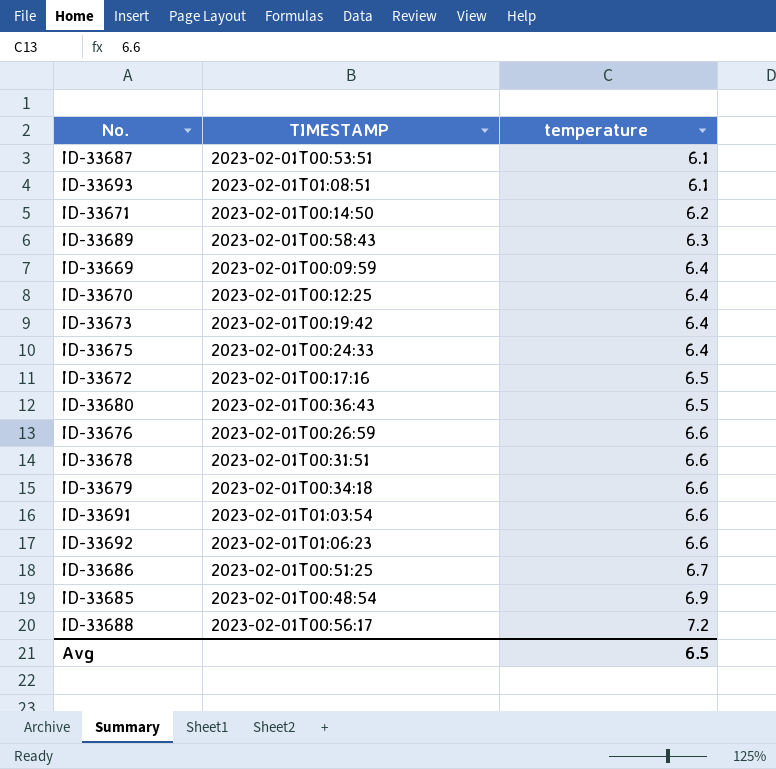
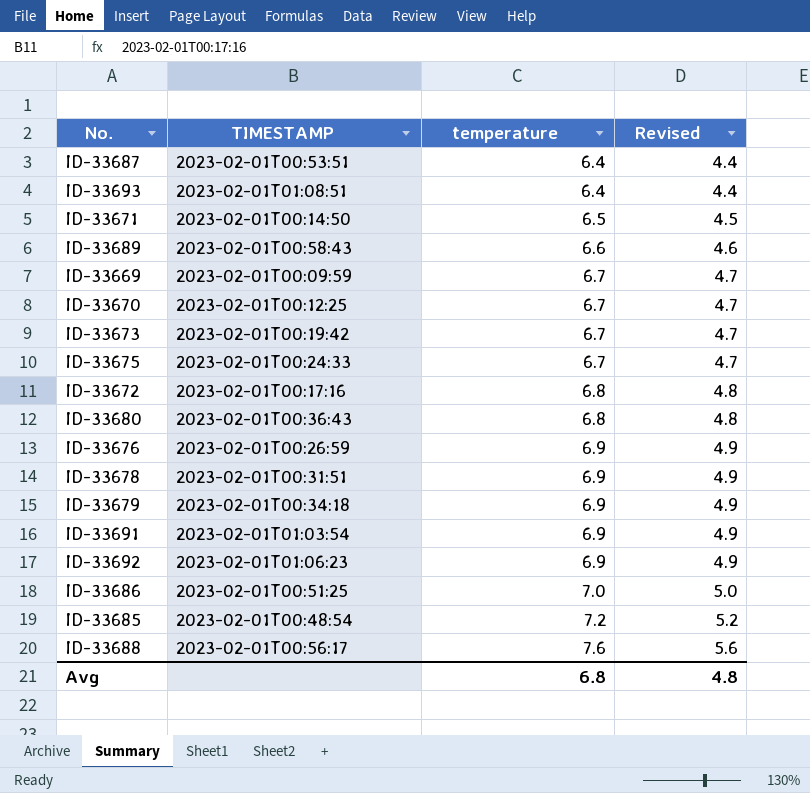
column Revised | formula: none -> [temperature] - 2
ID-33687 | temperature: 6.1 -> 6.4
ID-33693 | temperature: 6.1 -> 6.4
ID-33671 | temperature: 6.2 -> 6.5
ID-33689 | temperature: 6.3 -> 6.6
ID-33669 | temperature: 6.4 -> 6.7
ID-33670 | temperature: 6.4 -> 6.7
ID-33673 | temperature: 6.4 -> 6.7
ID-33675 | temperature: 6.4 -> 6.7
ID-33672 | temperature: 6.5 -> 6.8
ID-33680 | temperature: 6.5 -> 6.8
ID-33676 | temperature: 6.6 -> 6.9
ID-33678 | temperature: 6.6 -> 6.9
ID-33679 | temperature: 6.6 -> 6.9
ID-33691 | temperature: 6.6 -> 6.9
ID-33692 | temperature: 6.6 -> 6.9
ID-33686 | temperature: 6.7 -> 7.0
ID-33685 | temperature: 6.9 -> 7.2
ID-33688 | temperature: 7.2 -> 7.6
Avg | temperature: 6.5 -> 6.8

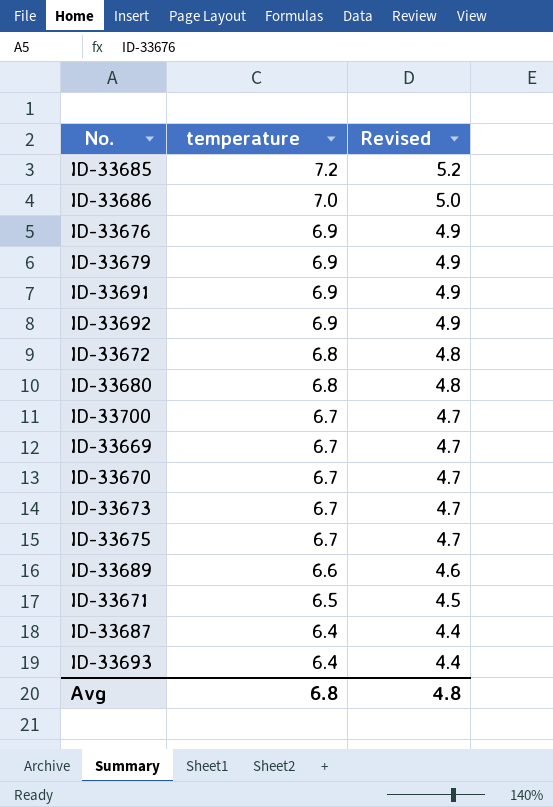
row order: temperature ascending -> temperature descending
column TIMESTAMP | position: 2 -> none
row ID-33678: 2023-02-01T00:31:51 | 6.9 | 4.9 -> none
row ID-33688: 2023-02-01T00:56:17 | 7.6 | 5.6 -> none
row ID-33700: none -> 6.7 | 4.7

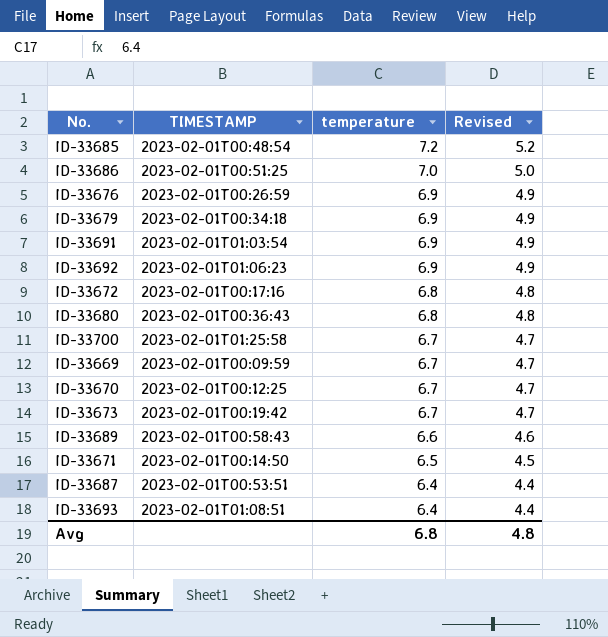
column TIMESTAMP | position: none -> 2
row ID-33675: 6.7 | 4.7 -> none

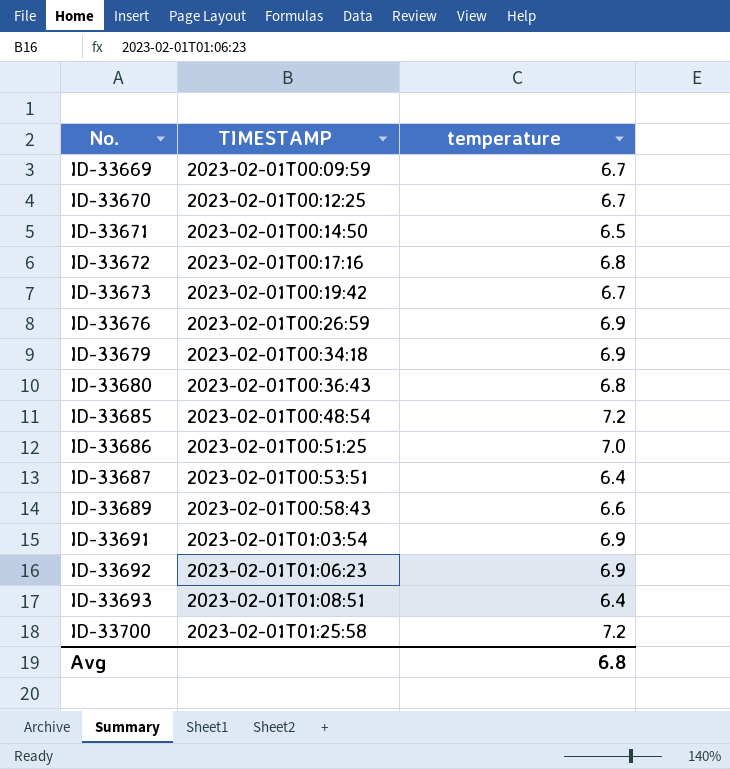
row order: temperature descending -> No. ascending
column Revised | formula: [temperature] - 2 -> none
ID-33700 | temperature: 6.7 -> 7.2

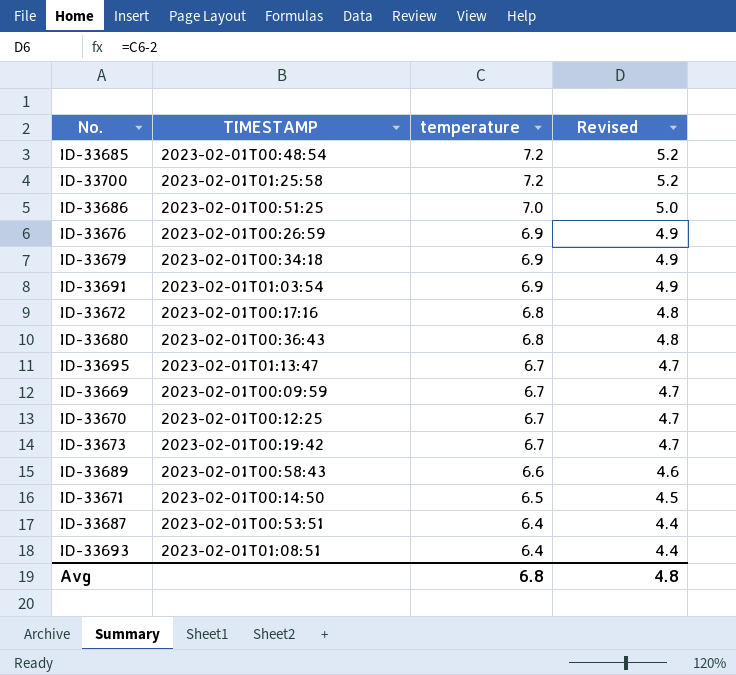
row order: No. ascending -> temperature descending
column Revised | formula: none -> [temperature] - 2
row ID-33692: 2023-02-01T01:06:23 | 6.9 -> none
row ID-33695: none -> 2023-02-01T01:13:47 | 6.7 | 4.7

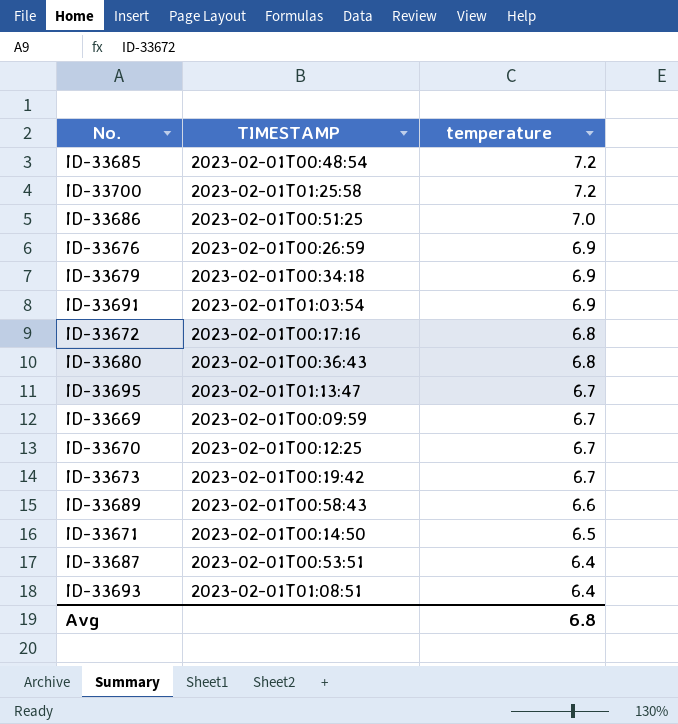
column Revised | formula: [temperature] - 2 -> none

